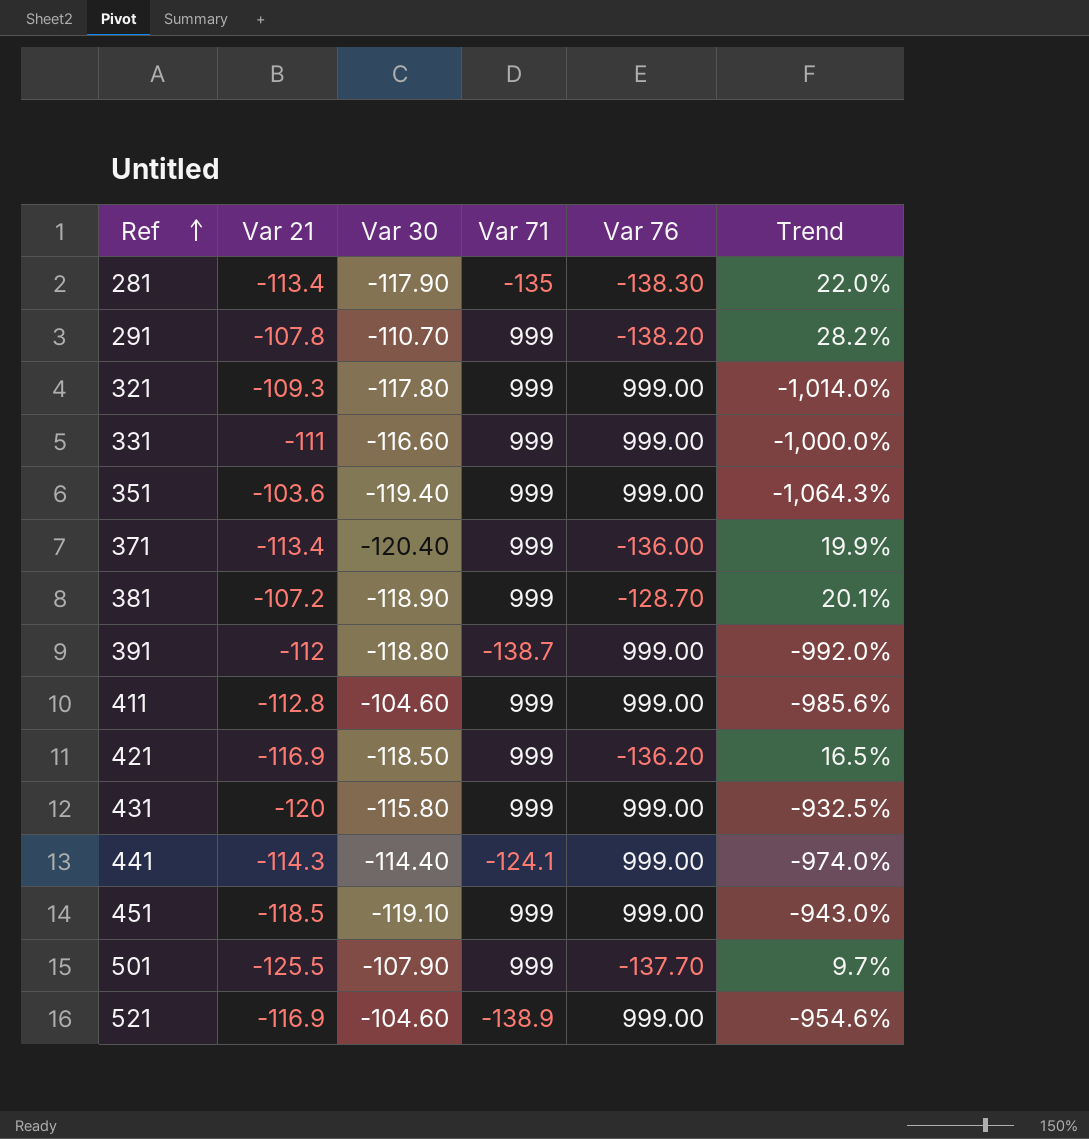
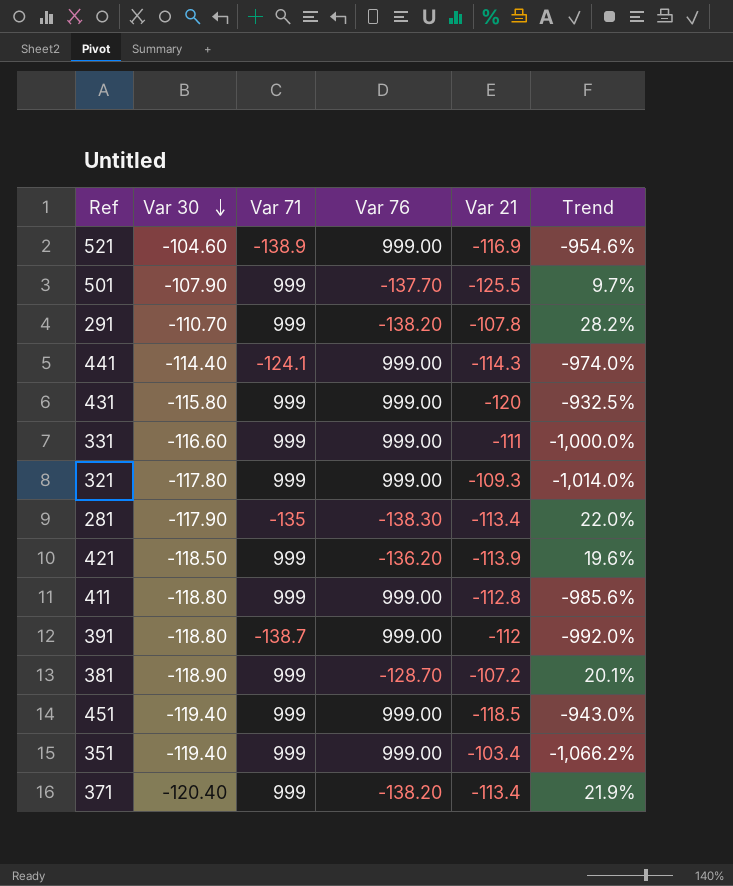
row order: Ref ascending -> Var 30 descending
column Var 21 | position: 2 -> 5
421 | Var 21: -116.9 -> -113.9
421 | Trend: 16.5% -> 19.6%
411 | Var 30: -104.60 -> -118.80
451 | Var 30: -119.10 -> -119.40
351 | Var 21: -103.6 -> -103.4
351 | Trend: -1,064.3% -> -1,066.2%
371 | Var 76: -136.00 -> -138.20
371 | Trend: 19.9% -> 21.9%

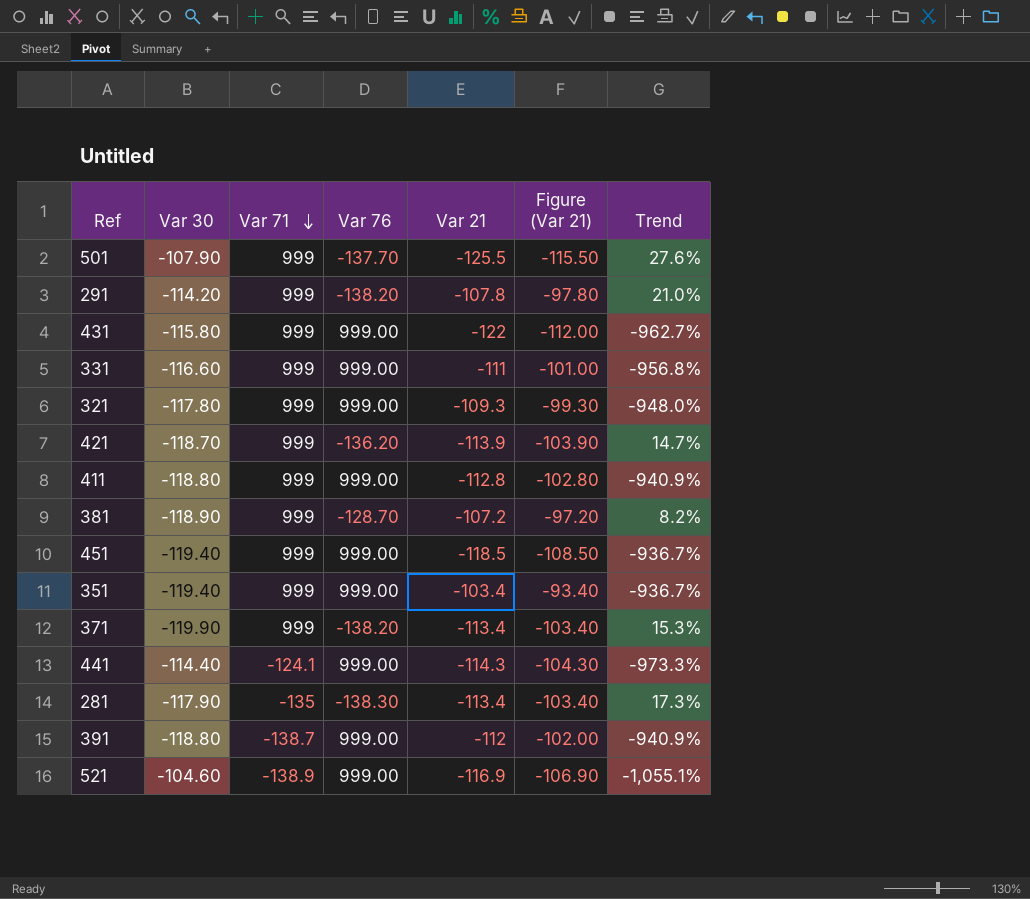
row order: Var 30 descending -> Var 71 descending
column Figure (Var 21) | formula: none -> [Var 21] + 10
column Trend | formula: ([Var 76] - [Var 21]) / [Var 21] -> ([Var 76] - [Var 30]) / [Var 30]
291 | Var 30: -110.70 -> -114.20
431 | Var 21: -120 -> -122
421 | Var 30: -118.50 -> -118.70
371 | Var 30: -120.40 -> -119.90

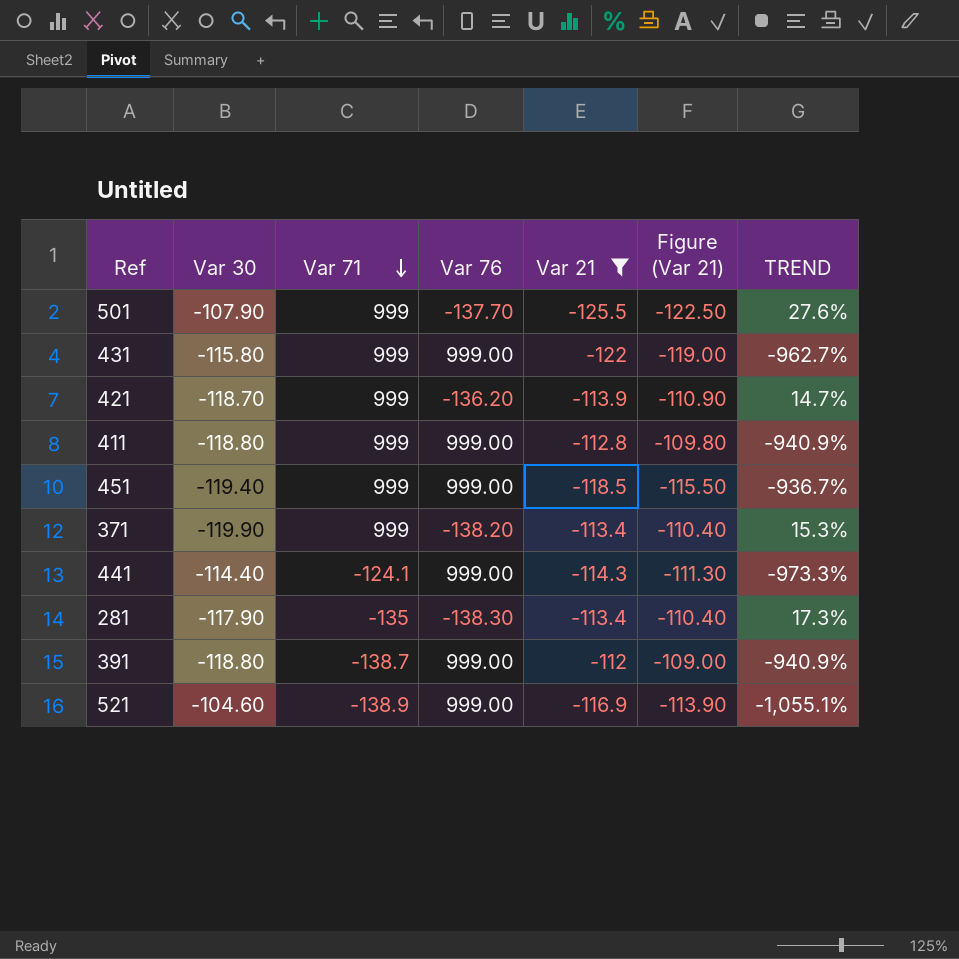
filter: none -> Var 21 <= -112
column Figure (Var 21) | formula: [Var 21] + 10 -> [Var 21] + 3
column name: Trend -> TREND

